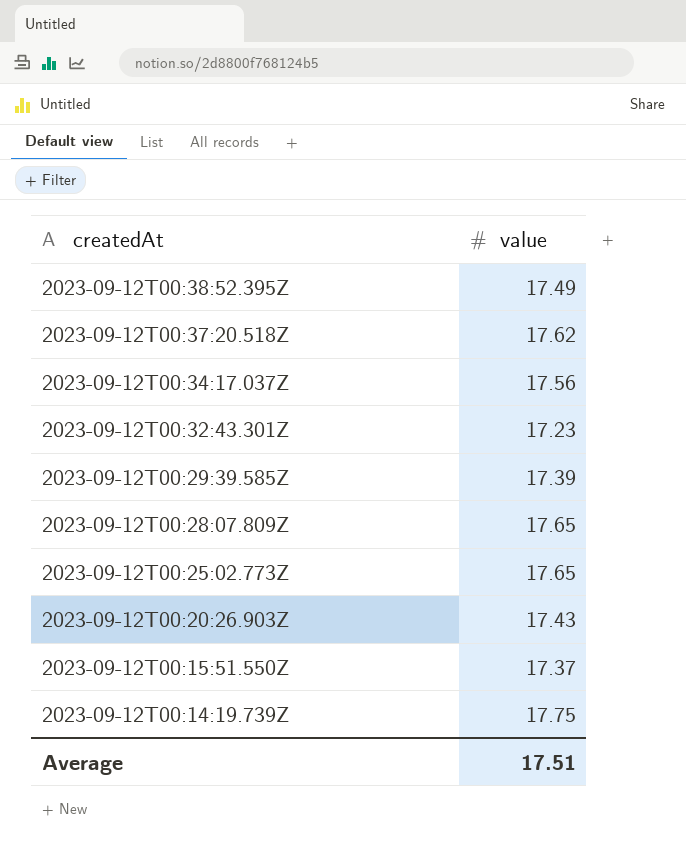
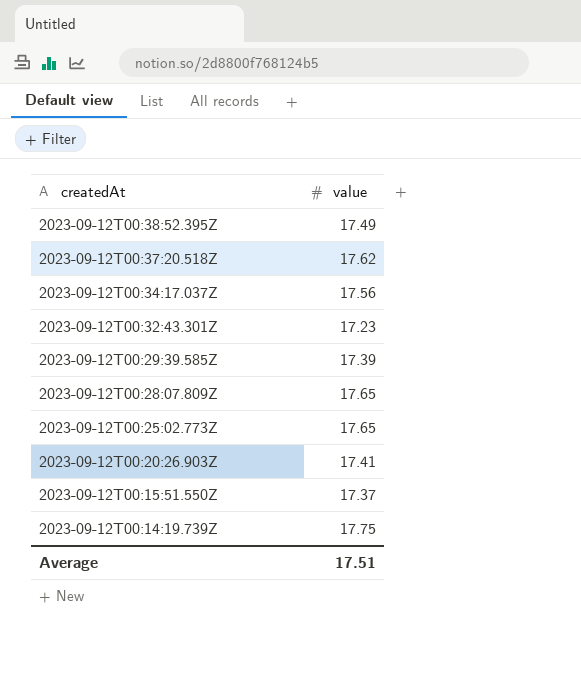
2023-09-12T00:20:26.903Z | value: 17.43 -> 17.41

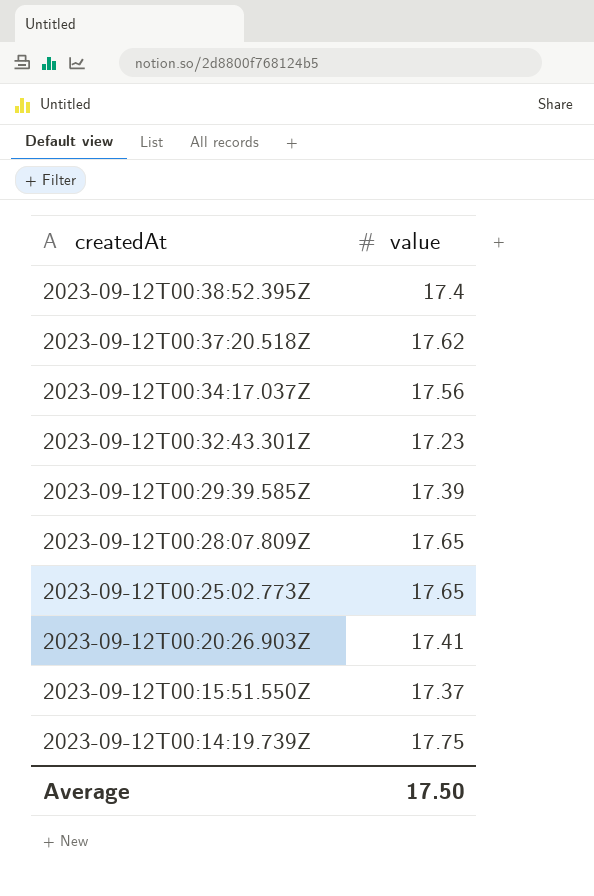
2023-09-12T00:38:52.395Z | value: 17.49 -> 17.4
Average | value: 17.51 -> 17.50

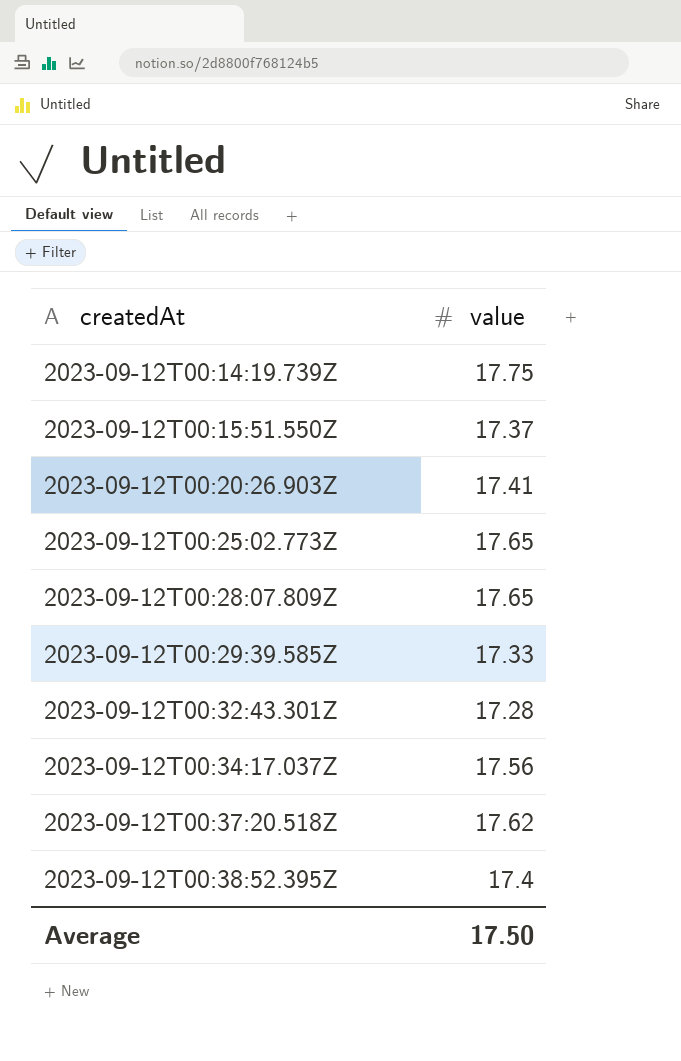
row order: createdAt descending -> createdAt ascending
2023-09-12T00:29:39.585Z | value: 17.39 -> 17.33
2023-09-12T00:32:43.301Z | value: 17.23 -> 17.28

